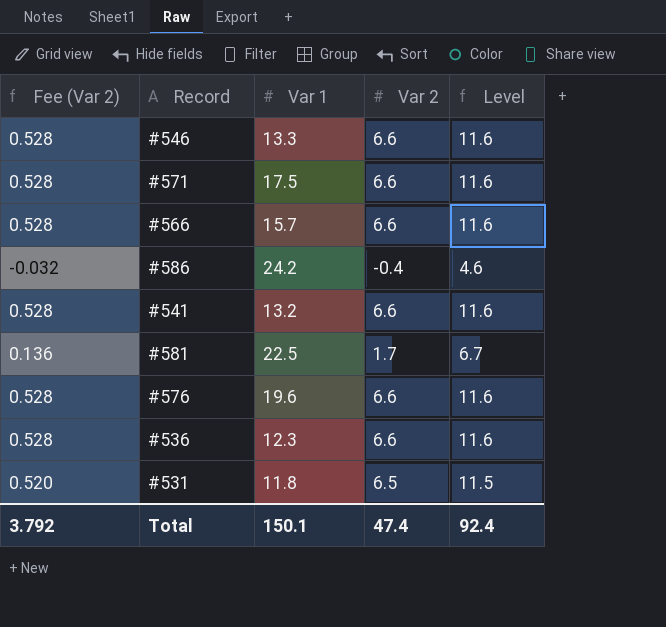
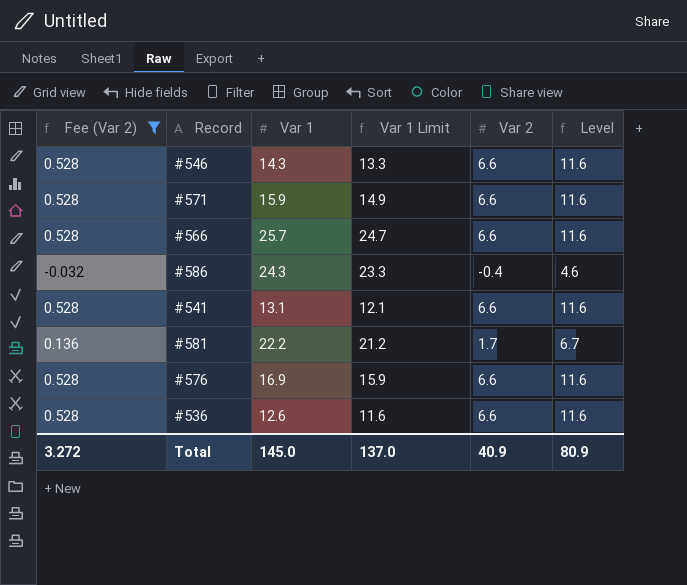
filter: none -> Fee (Var 2) != 0.520
column Var 1 Limit | formula: none -> [Var 1] - 1
#546 | Var 1: 13.3 -> 14.3
#571 | Var 1: 17.5 -> 15.9
#566 | Var 1: 15.7 -> 25.7
#586 | Var 1: 24.2 -> 24.3
#541 | Var 1: 13.2 -> 13.1
#581 | Var 1: 22.5 -> 22.2
#576 | Var 1: 19.6 -> 16.9
#536 | Var 1: 12.3 -> 12.6
Total | Fee (Var 2): 3.792 -> 3.272
Total | Var 1: 150.1 -> 145.0
Total | Var 2: 47.4 -> 40.9
Total | Level: 92.4 -> 80.9

